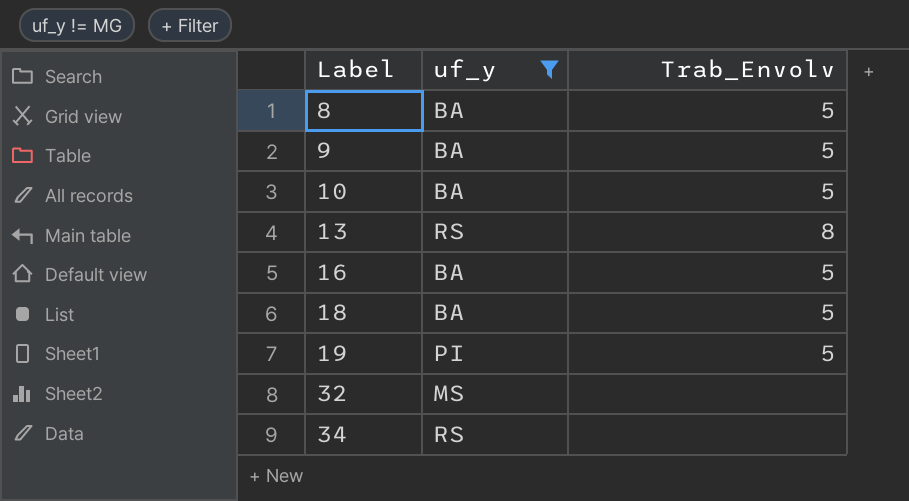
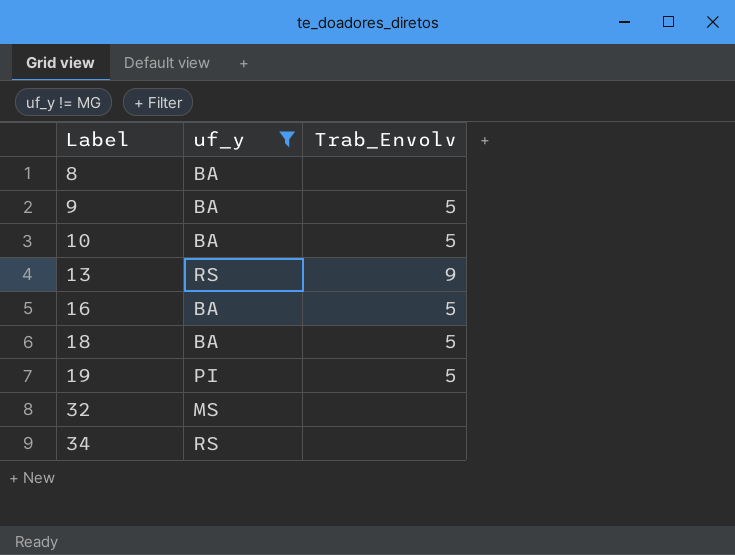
8 | Trab_Envolv: 5 -> none
13 | Trab_Envolv: 8 -> 9

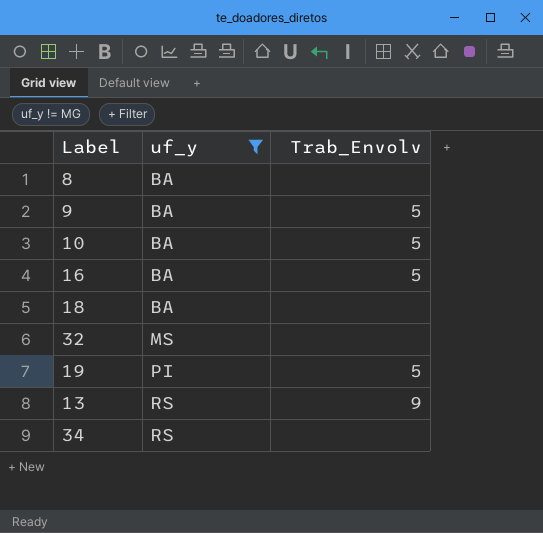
row order: Label ascending -> uf_y ascending
18 | Trab_Envolv: 5 -> none

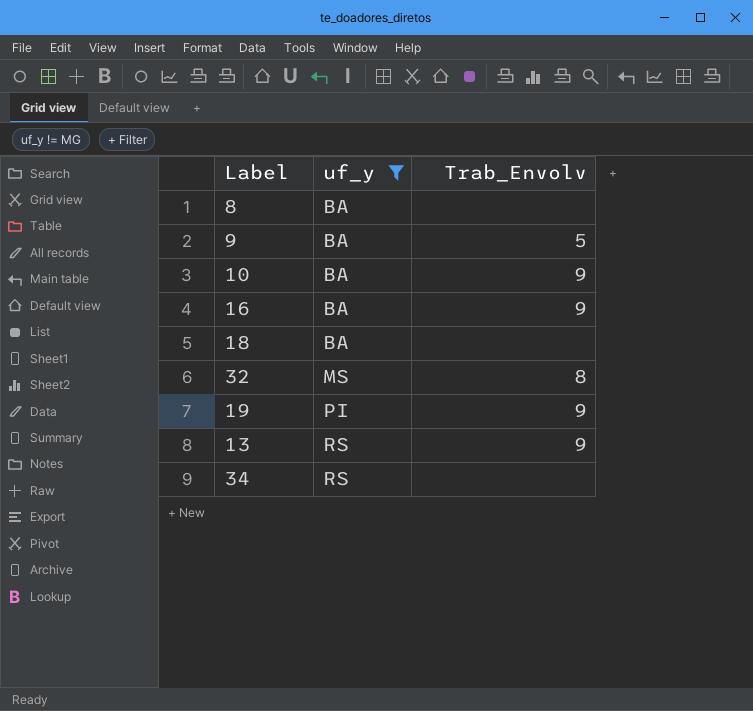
10 | Trab_Envolv: 5 -> 9
16 | Trab_Envolv: 5 -> 9
32 | Trab_Envolv: none -> 8
19 | Trab_Envolv: 5 -> 9

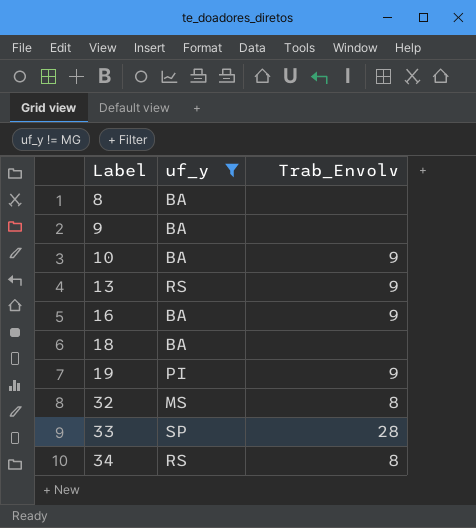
row order: uf_y ascending -> Label ascending
9 | Trab_Envolv: 5 -> none
row 33: none -> SP | 28
34 | Trab_Envolv: none -> 8

